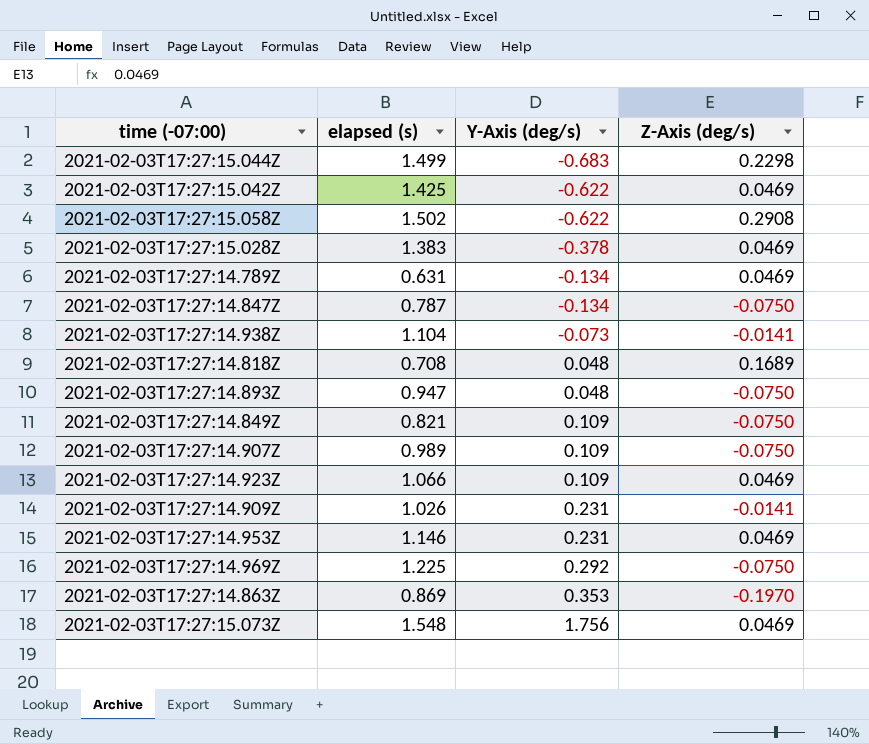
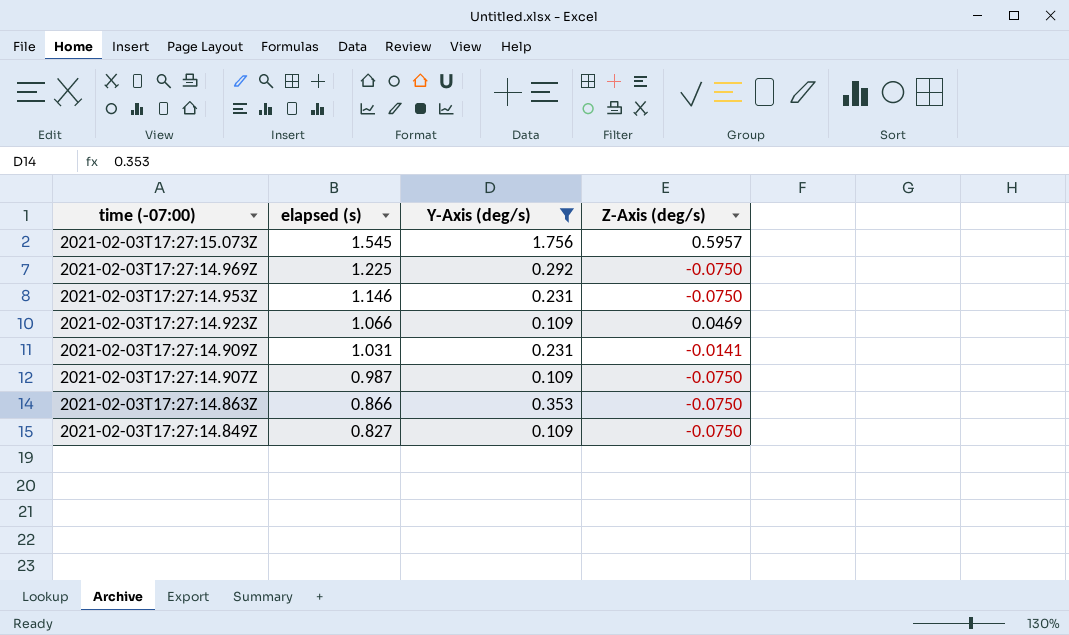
filter: none -> Y-Axis (deg/s) >= 0.109
row order: Y-Axis (deg/s) ascending -> time (-07:00) descending
2021-02-03T17:27:15.073Z | elapsed (s): 1.548 -> 1.545
2021-02-03T17:27:15.073Z | Z-Axis (deg/s): 0.0469 -> 0.5957
2021-02-03T17:27:14.953Z | Z-Axis (deg/s): 0.0469 -> -0.0750
2021-02-03T17:27:14.909Z | elapsed (s): 1.026 -> 1.031
2021-02-03T17:27:14.907Z | elapsed (s): 0.989 -> 0.987
2021-02-03T17:27:14.863Z | elapsed (s): 0.869 -> 0.866
2021-02-03T17:27:14.863Z | Z-Axis (deg/s): -0.1970 -> -0.0750
2021-02-03T17:27:14.849Z | elapsed (s): 0.821 -> 0.827

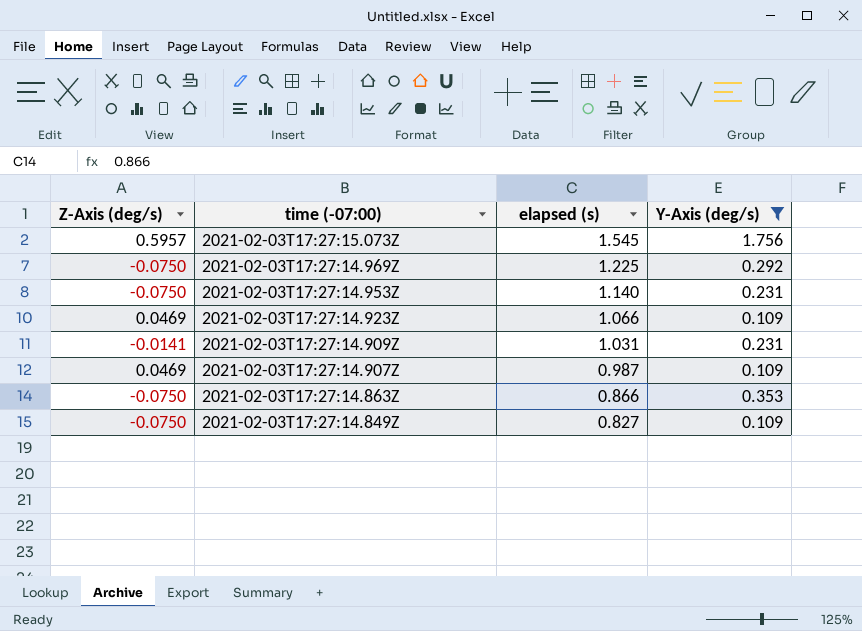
column Z-Axis (deg/s) | position: 4 -> 1
2021-02-03T17:27:14.953Z | elapsed (s): 1.146 -> 1.140
2021-02-03T17:27:14.907Z | Z-Axis (deg/s): -0.0750 -> 0.0469

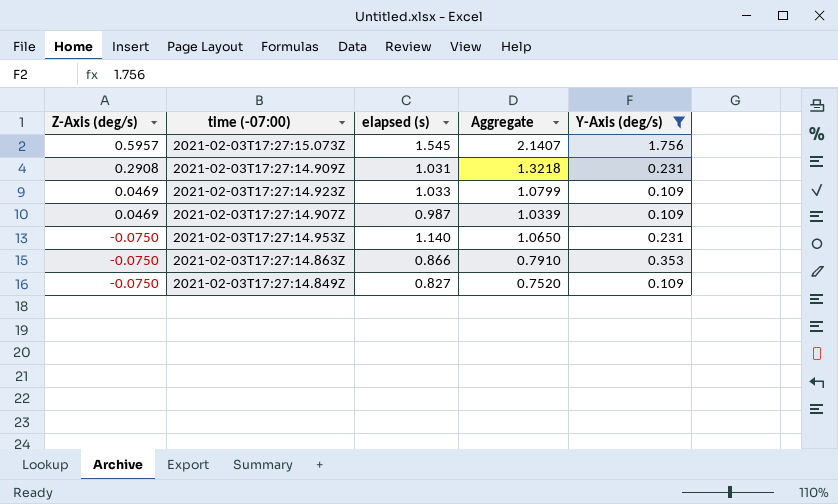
row order: time (-07:00) descending -> Z-Axis (deg/s) descending
column Aggregate | formula: none -> [Z-Axis (deg/s)] + [elapsed (s)]
row 2021-02-03T17:27:14.969Z: -0.0750 | 1.225 | 0.292 -> none
2021-02-03T17:27:14.909Z | Z-Axis (deg/s): -0.0141 -> 0.2908
2021-02-03T17:27:14.923Z | elapsed (s): 1.066 -> 1.033

